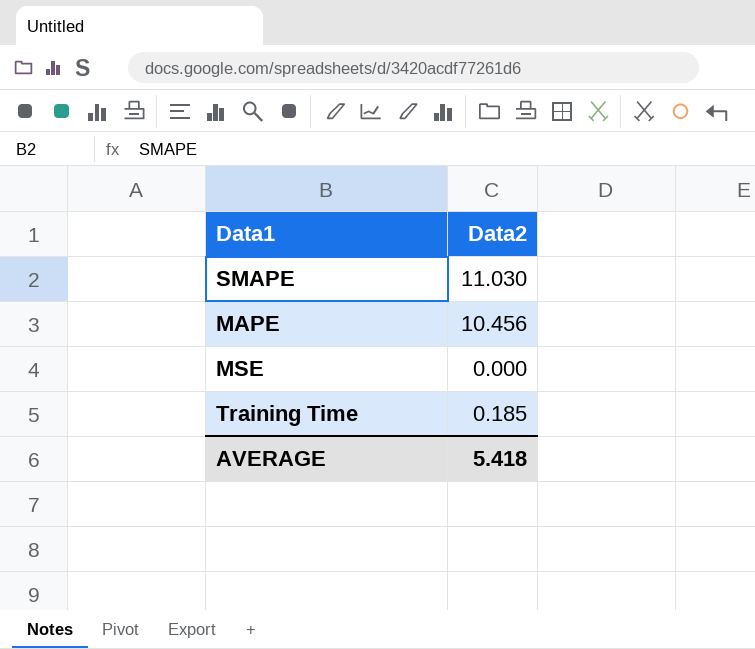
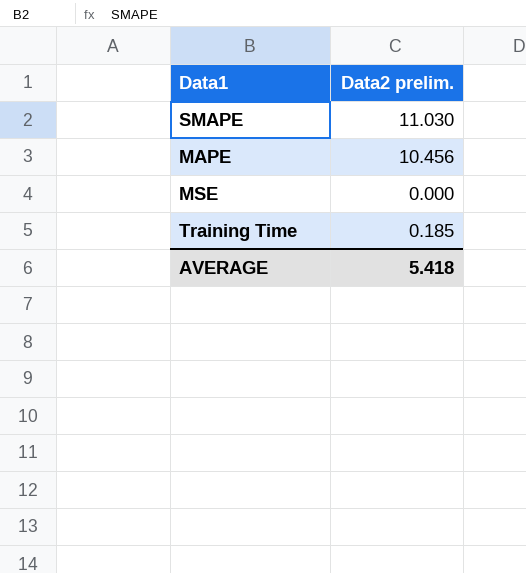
column name: Data2 -> Data2 prelim.

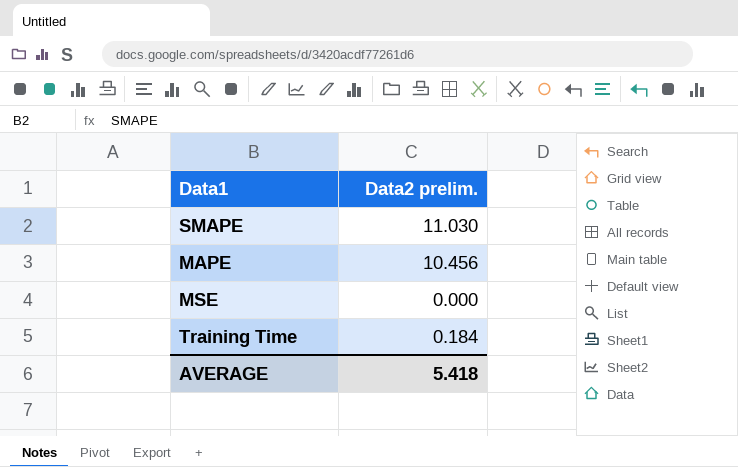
Training Time | Data2 prelim.: 0.185 -> 0.184

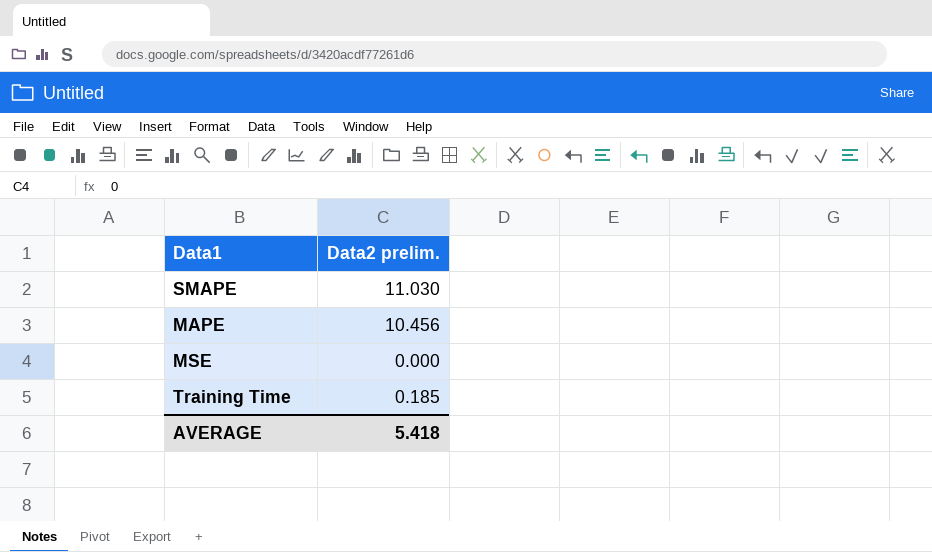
Training Time | Data2 prelim.: 0.184 -> 0.185

